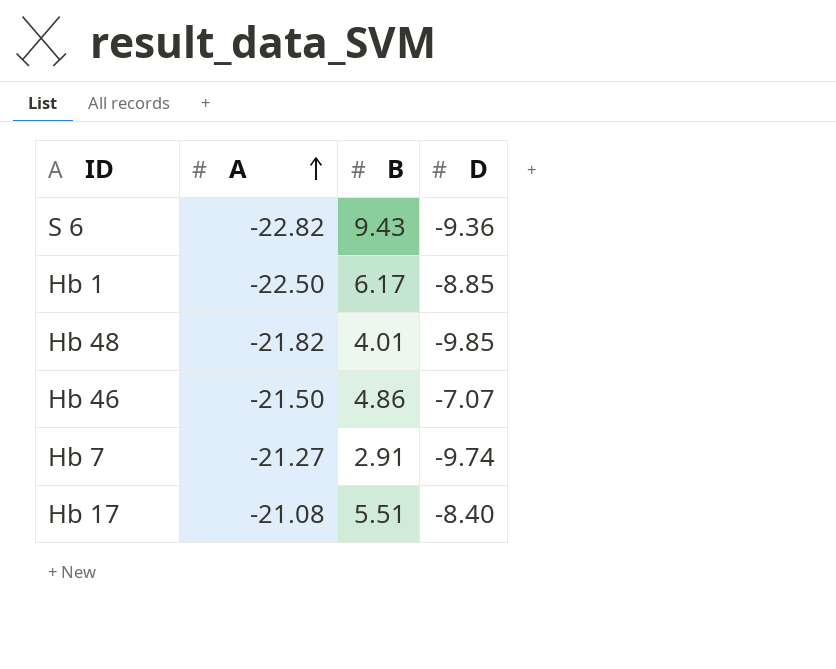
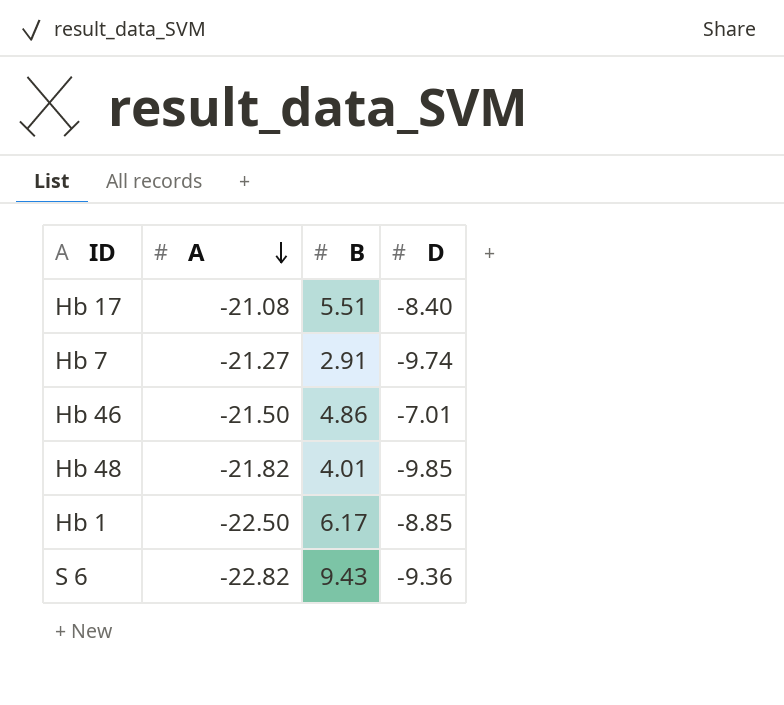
row order: A ascending -> A descending
Hb 46 | D: -7.07 -> -7.01

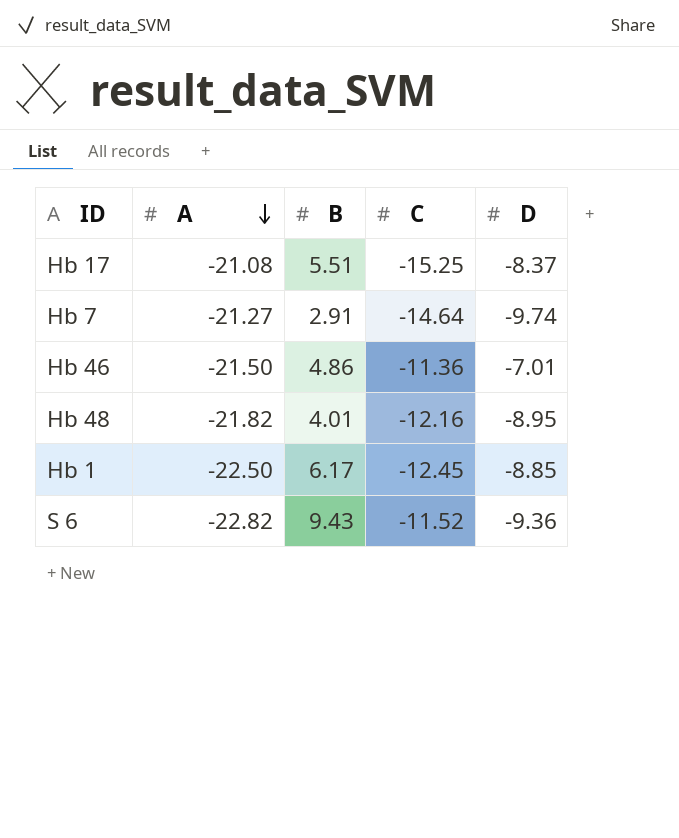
column C | position: none -> 4
Hb 17 | D: -8.40 -> -8.37
Hb 48 | D: -9.85 -> -8.95

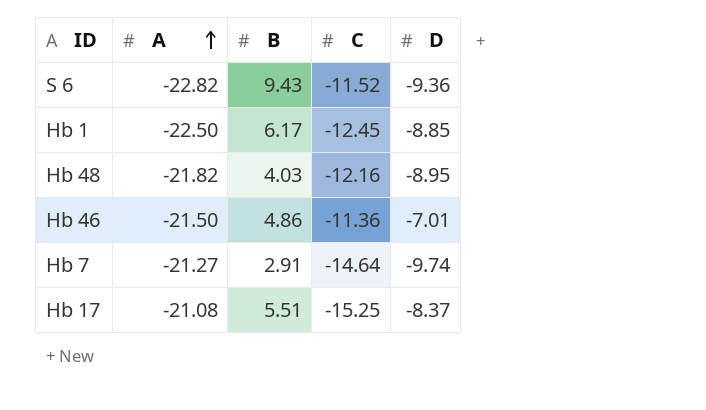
row order: A descending -> A ascending
Hb 48 | B: 4.01 -> 4.03

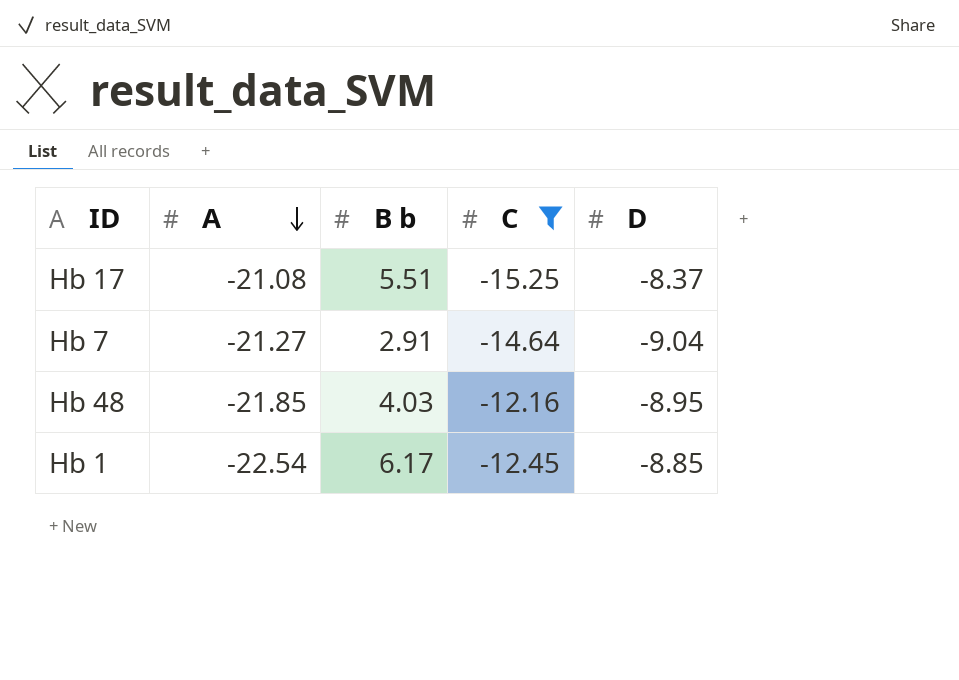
filter: none -> C <= -12.16
row order: A ascending -> A descending
column name: B -> B b
Hb 7 | D: -9.74 -> -9.04
Hb 48 | A: -21.82 -> -21.85
Hb 1 | A: -22.50 -> -22.54

